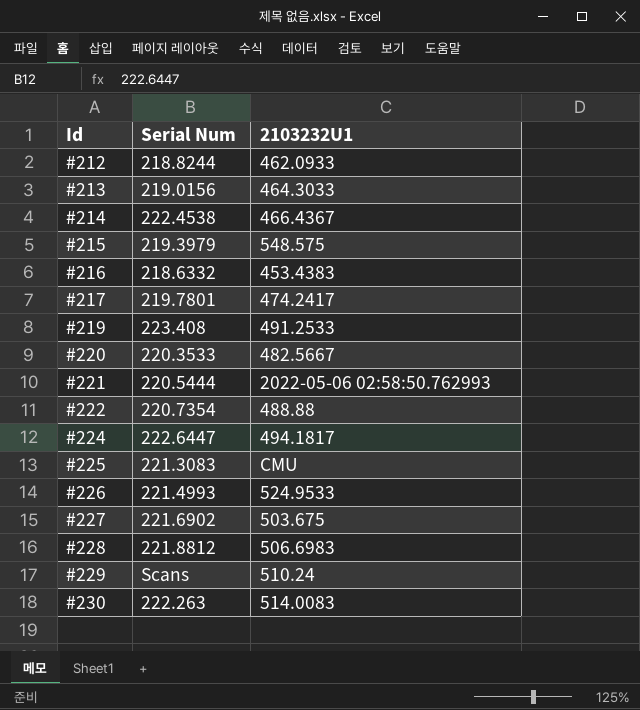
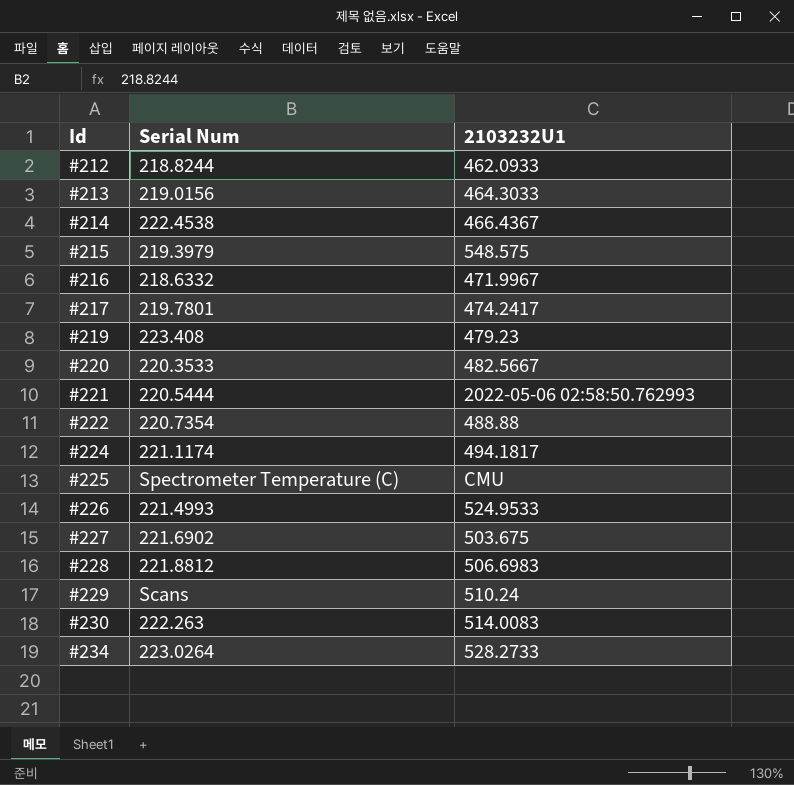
#216 | 2103232U1: 453.4383 -> 471.9967
#219 | 2103232U1: 491.2533 -> 479.23
#224 | Serial Num: 222.6447 -> 221.1174
#225 | Serial Num: 221.3083 -> Spectrometer Temperature (C)
row #234: none -> 223.0264 | 528.2733

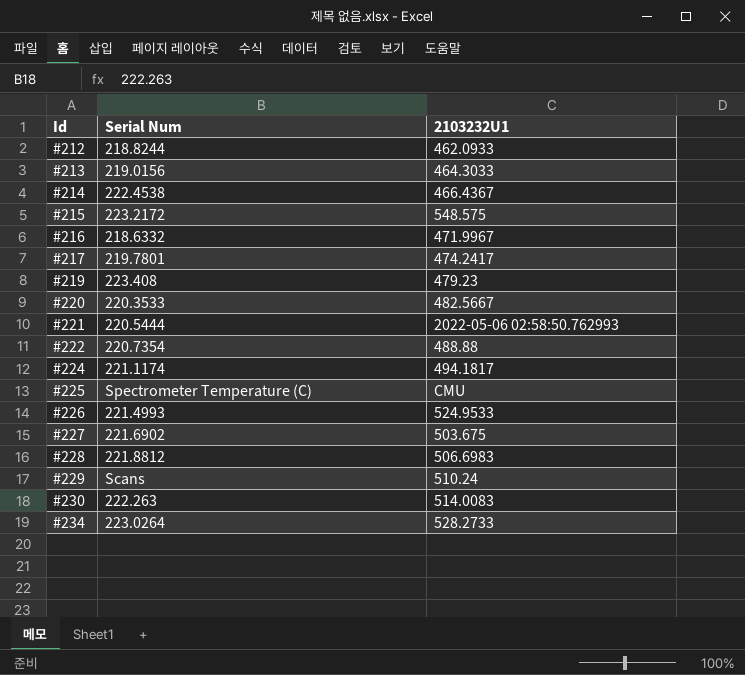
#215 | Serial Num: 219.3979 -> 223.2172

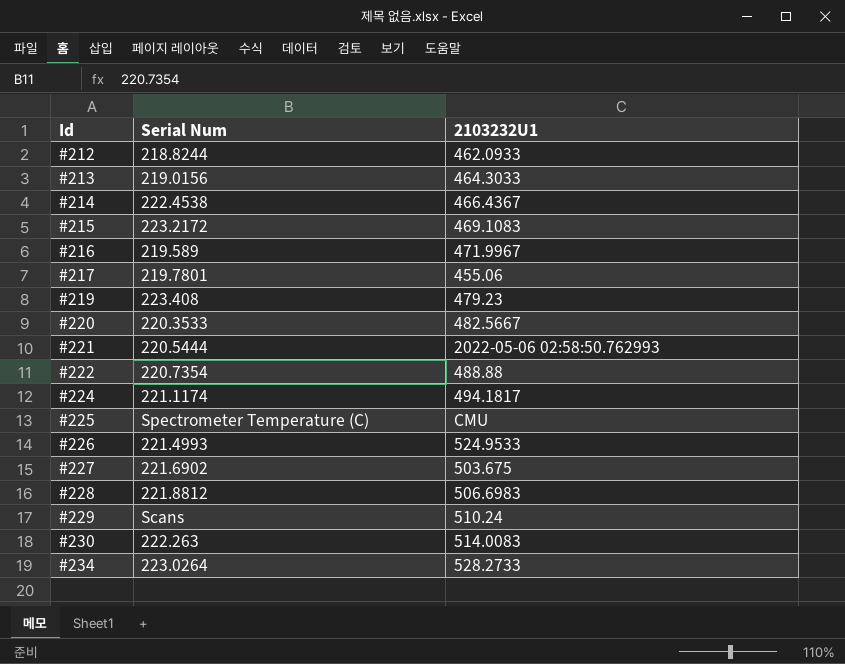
#215 | 2103232U1: 548.575 -> 469.1083
#216 | Serial Num: 218.6332 -> 219.589
#217 | 2103232U1: 474.2417 -> 455.06

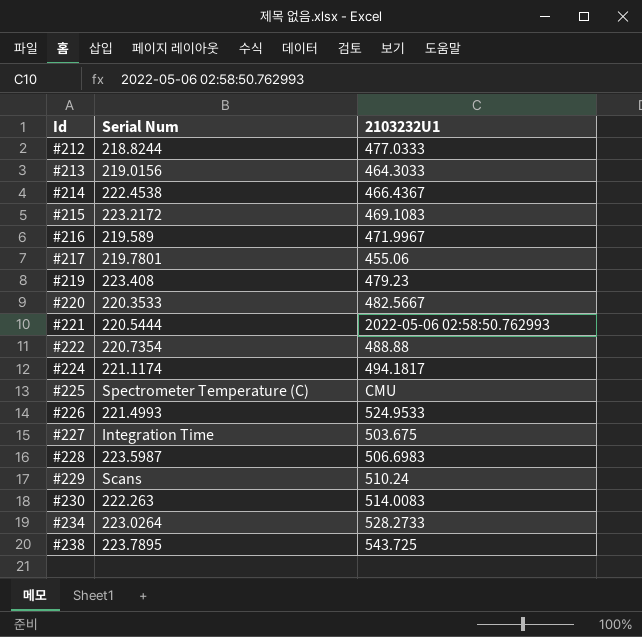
#212 | 2103232U1: 462.0933 -> 477.0333
#227 | Serial Num: 221.6902 -> Integration Time
#228 | Serial Num: 221.8812 -> 223.5987
row #238: none -> 223.7895 | 543.725

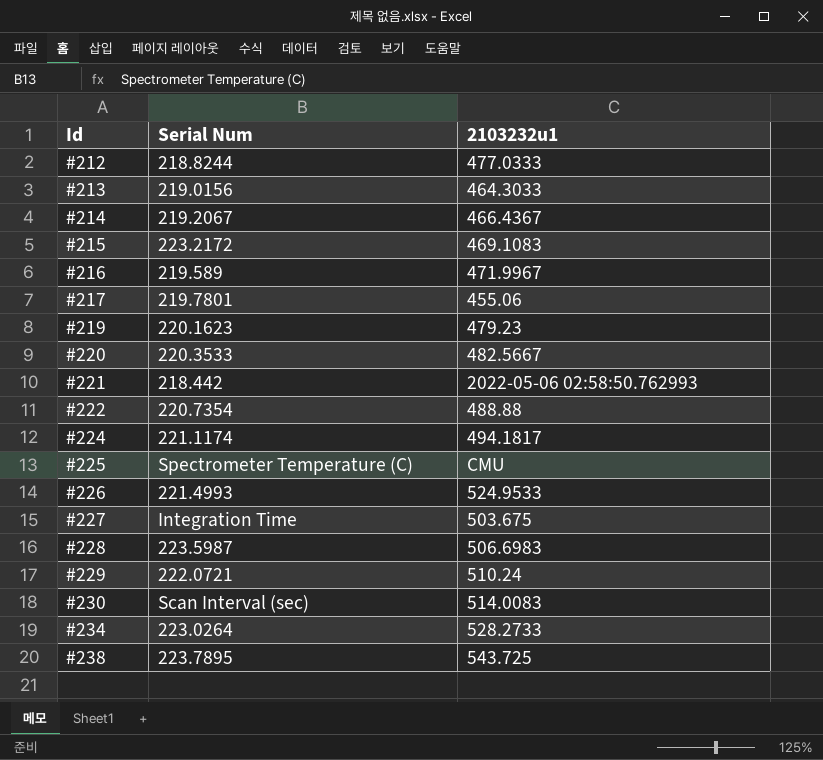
column name: 2103232U1 -> 2103232u1
#214 | Serial Num: 222.4538 -> 219.2067
#219 | Serial Num: 223.408 -> 220.1623
#221 | Serial Num: 220.5444 -> 218.442
#229 | Serial Num: Scans -> 222.0721
#230 | Serial Num: 222.263 -> Scan Interval (sec)

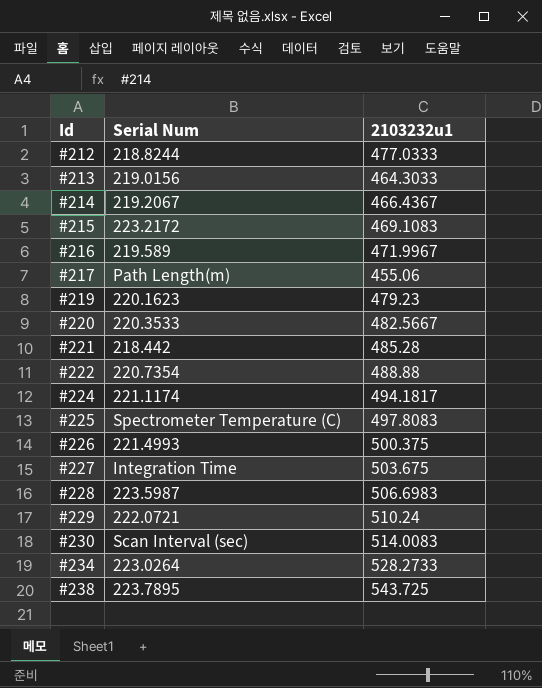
#217 | Serial Num: 219.7801 -> Path Length(m)
#221 | 2103232u1: 2022-05-06 02:58:50.762993 -> 485.28
#225 | 2103232u1: CMU -> 497.8083
#226 | 2103232u1: 524.9533 -> 500.375

